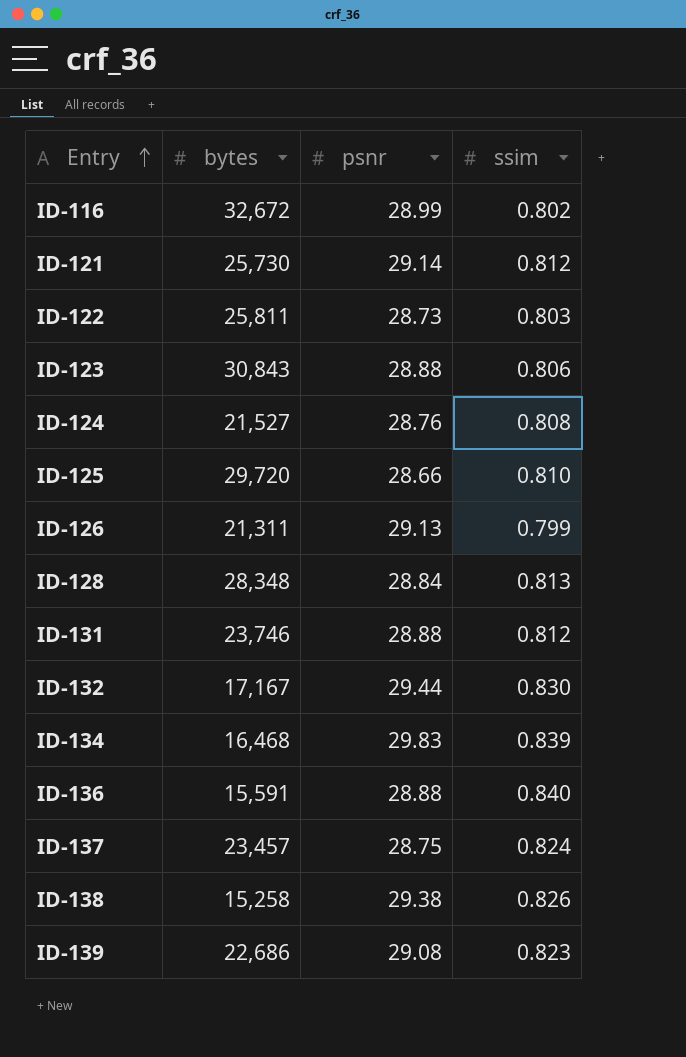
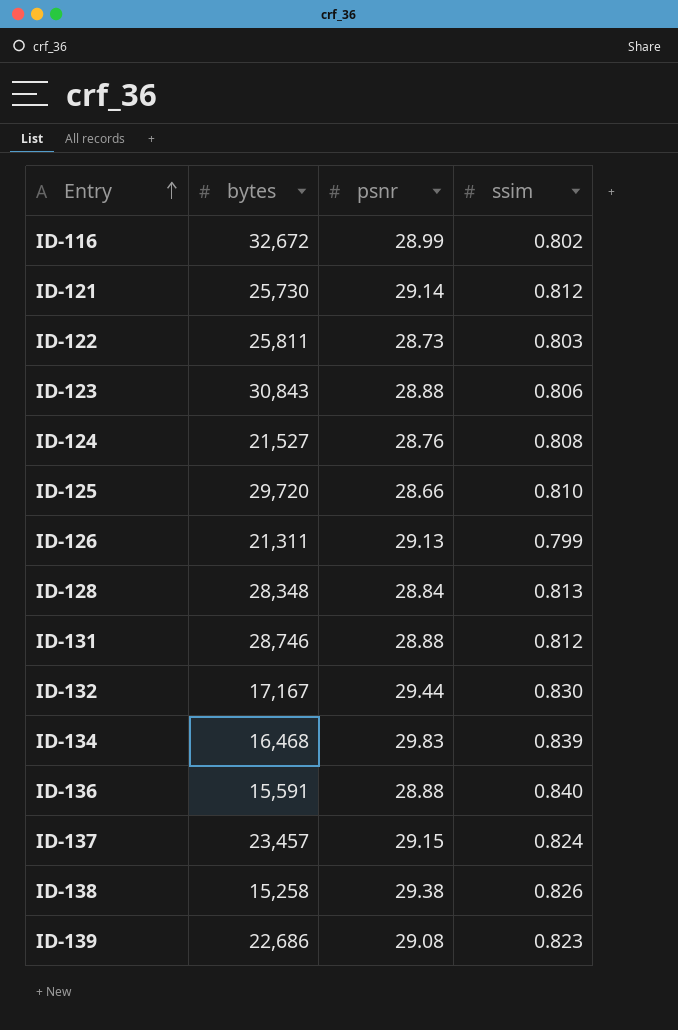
ID-131 | bytes: 23,746 -> 28,746
ID-137 | psnr: 28.75 -> 29.15

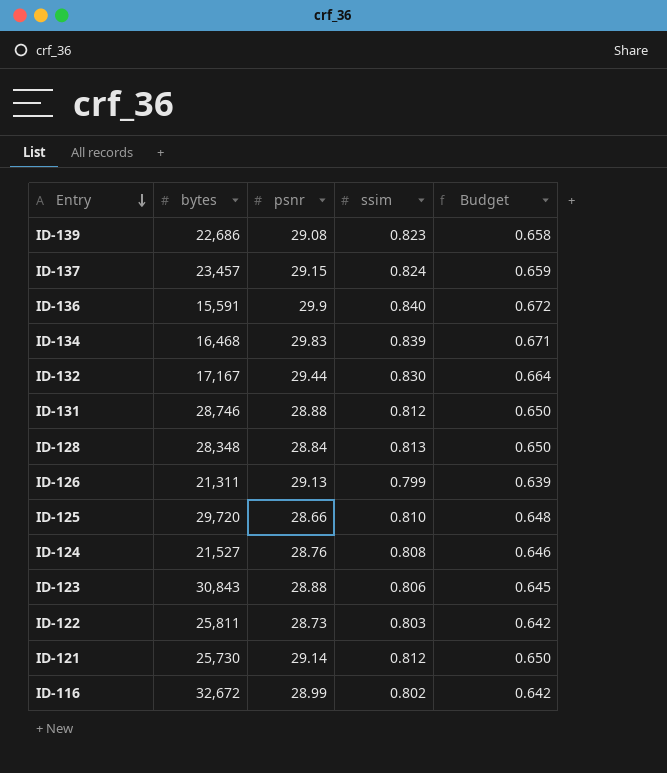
row order: Entry ascending -> Entry descending
column Budget | formula: none -> [ssim] * 0.8
row ID-138: 15,258 | 29.38 | 0.826 -> none
ID-136 | psnr: 28.88 -> 29.9

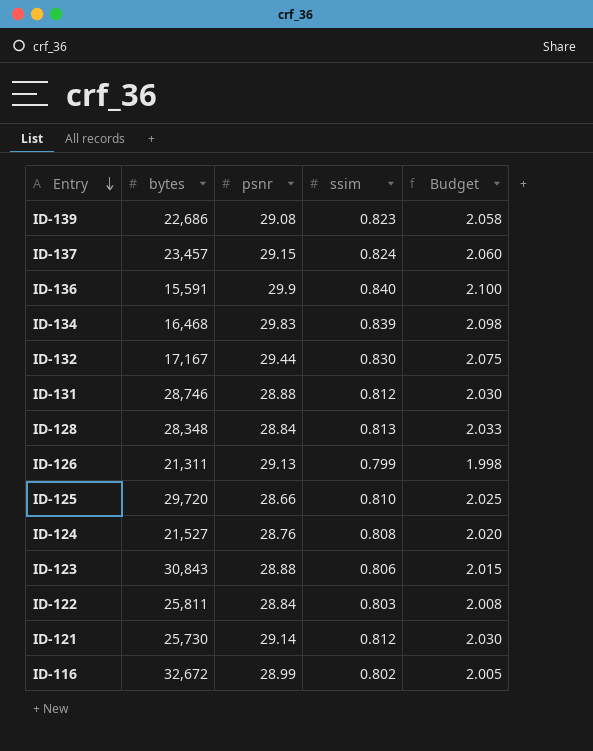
column Budget | formula: [ssim] * 0.8 -> [ssim] * 2.5
ID-122 | psnr: 28.73 -> 28.84

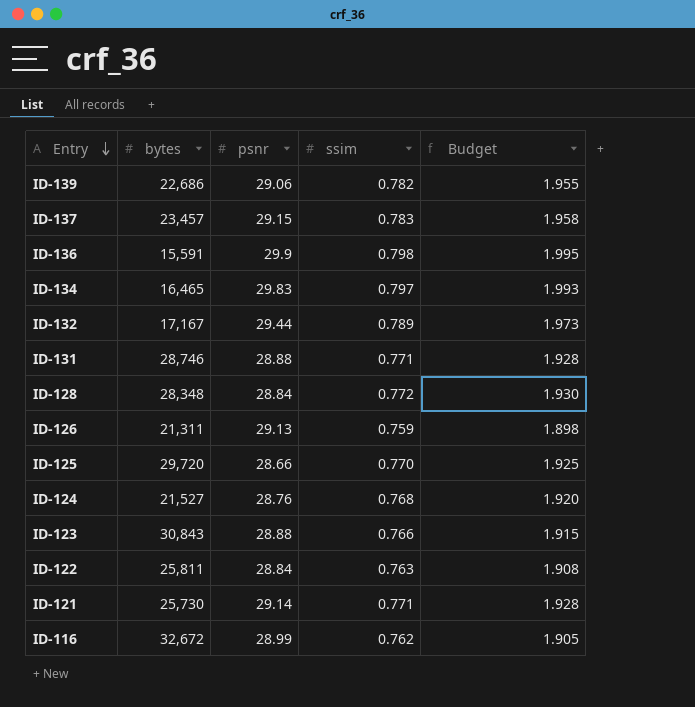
ID-139 | psnr: 29.08 -> 29.06
ID-139 | ssim: 0.823 -> 0.782
ID-139 | Budget: 2.058 -> 1.955
ID-137 | ssim: 0.824 -> 0.783
ID-137 | Budget: 2.060 -> 1.958
ID-136 | ssim: 0.840 -> 0.798
ID-136 | Budget: 2.100 -> 1.995
ID-134 | bytes: 16,468 -> 16,465
ID-134 | ssim: 0.839 -> 0.797
ID-134 | Budget: 2.098 -> 1.993
ID-132 | ssim: 0.830 -> 0.789
ID-132 | Budget: 2.075 -> 1.973
ID-131 | ssim: 0.812 -> 0.771
ID-131 | Budget: 2.030 -> 1.928
ID-128 | ssim: 0.813 -> 0.772
ID-128 | Budget: 2.033 -> 1.930
ID-126 | ssim: 0.799 -> 0.759
ID-126 | Budget: 1.998 -> 1.898
ID-125 | ssim: 0.810 -> 0.770
ID-125 | Budget: 2.025 -> 1.925
ID-124 | ssim: 0.808 -> 0.768
ID-124 | Budget: 2.020 -> 1.920
ID-123 | ssim: 0.806 -> 0.766
ID-123 | Budget: 2.015 -> 1.915
ID-122 | ssim: 0.803 -> 0.763
ID-122 | Budget: 2.008 -> 1.908
ID-121 | ssim: 0.812 -> 0.771
ID-121 | Budget: 2.030 -> 1.928
ID-116 | ssim: 0.802 -> 0.762
ID-116 | Budget: 2.005 -> 1.905

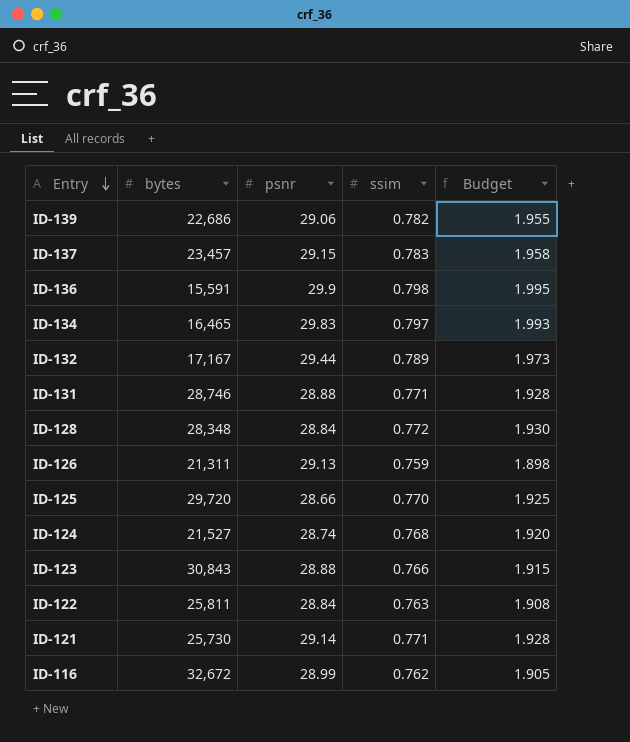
ID-124 | psnr: 28.76 -> 28.74

